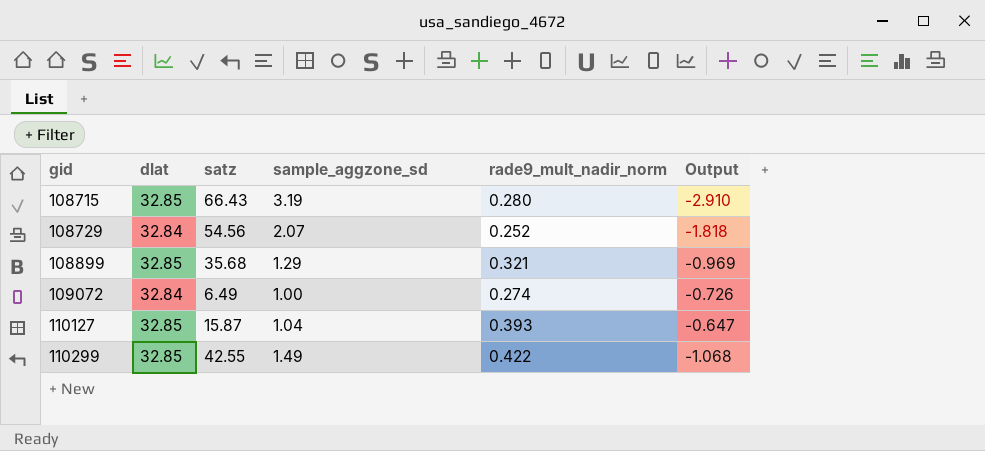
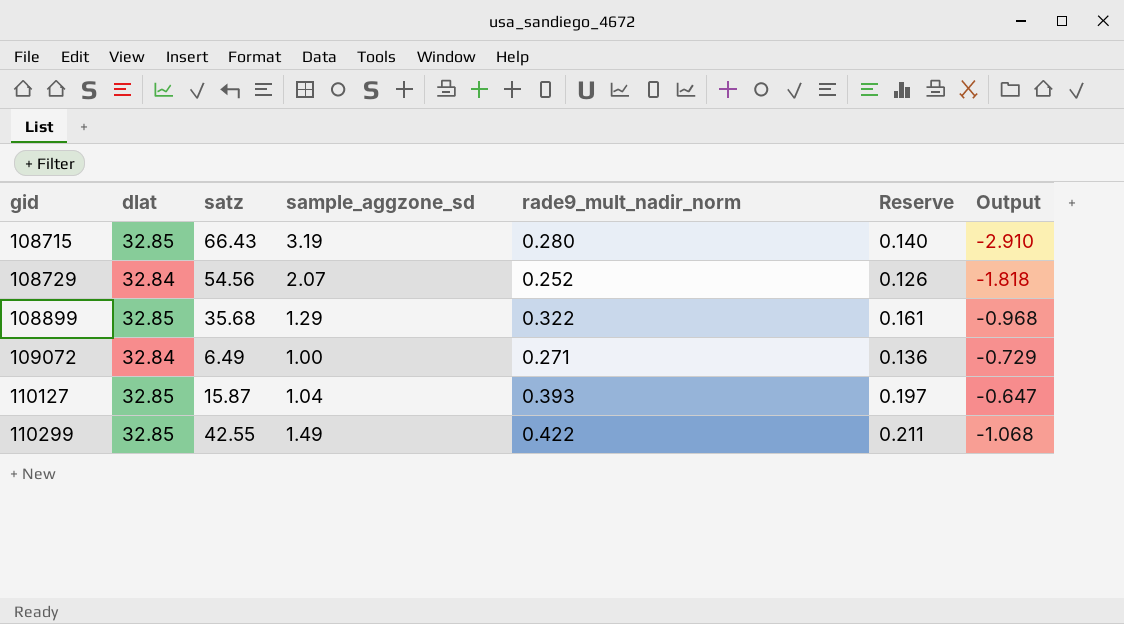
column Reserve | formula: none -> [rade9_mult_nadir_norm] * 0.5
108899 | rade9_mult_nadir_norm: 0.321 -> 0.322
108899 | Output: -0.969 -> -0.968
109072 | rade9_mult_nadir_norm: 0.274 -> 0.271
109072 | Output: -0.726 -> -0.729

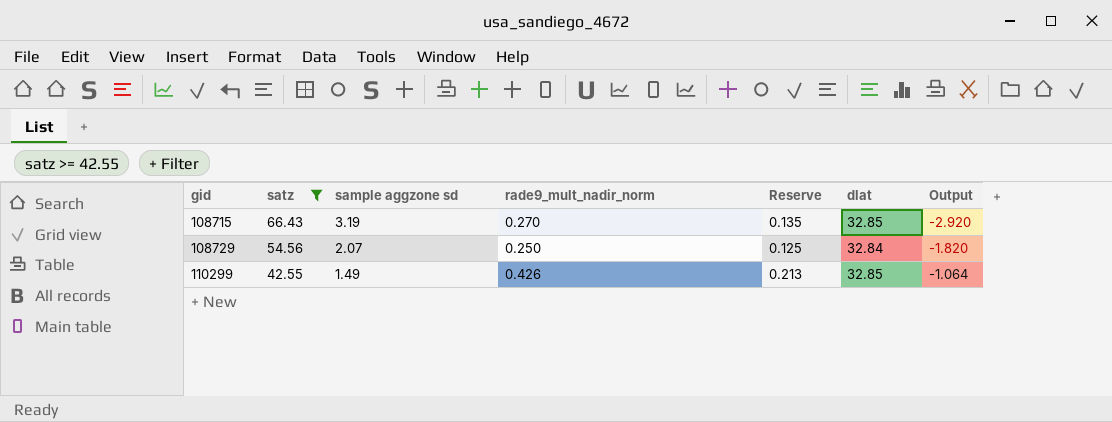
filter: none -> satz >= 42.55
column name: sample_aggzone_sd -> sample aggzone sd
column dlat | position: 2 -> 6
108715 | rade9_mult_nadir_norm: 0.280 -> 0.270
108715 | Reserve: 0.140 -> 0.135
108715 | Output: -2.910 -> -2.920
108729 | rade9_mult_nadir_norm: 0.252 -> 0.250
108729 | Reserve: 0.126 -> 0.125
108729 | Output: -1.818 -> -1.820
110299 | rade9_mult_nadir_norm: 0.422 -> 0.426
110299 | Reserve: 0.211 -> 0.213
110299 | Output: -1.068 -> -1.064

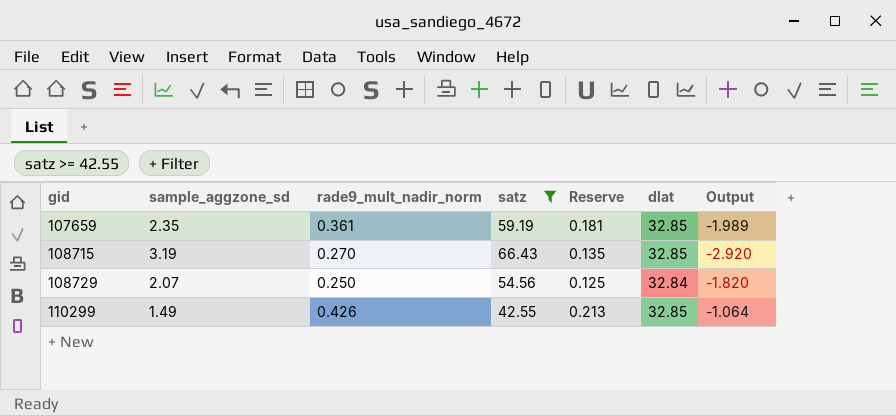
column name: sample aggzone sd -> sample_aggzone_sd
column satz | position: 2 -> 4
row 107659: none -> 2.35 | 0.361 | 59.19 | 0.181 | 32.85 | -1.989

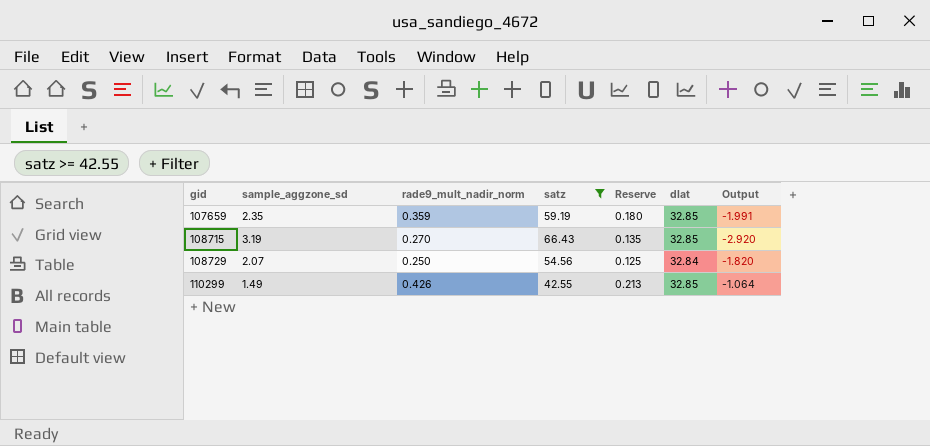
107659 | rade9_mult_nadir_norm: 0.361 -> 0.359
107659 | Reserve: 0.181 -> 0.180
107659 | Output: -1.989 -> -1.991

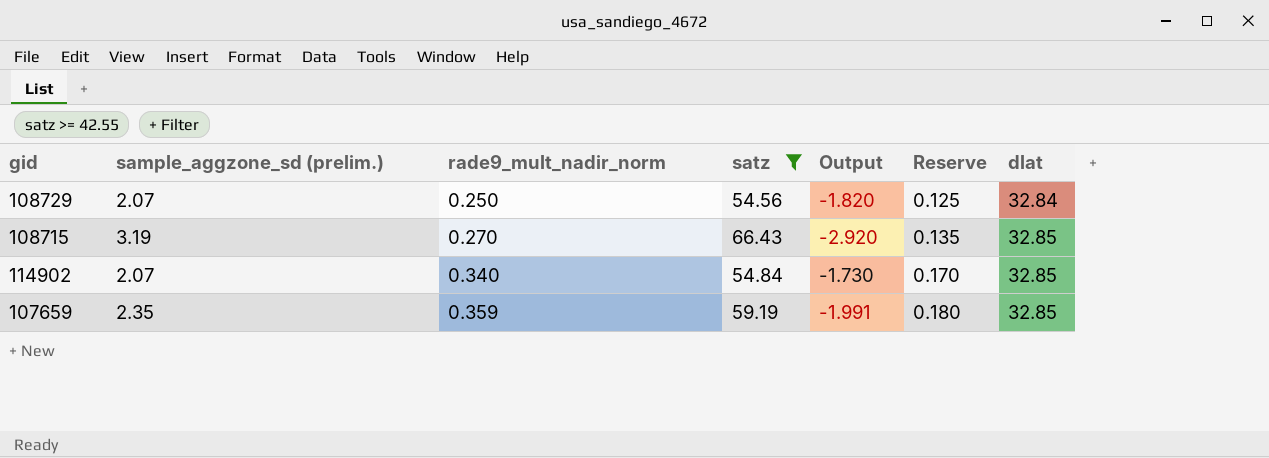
row order: gid ascending -> rade9_mult_nadir_norm ascending
column name: sample_aggzone_sd -> sample_aggzone_sd (prelim.)
column Output | position: 7 -> 5
row 110299: 1.49 | 0.426 | 42.55 | 0.213 | 32.85 | -1.064 -> none
row 114902: none -> 2.07 | 0.340 | 54.84 | -1.730 | 0.170 | 32.85

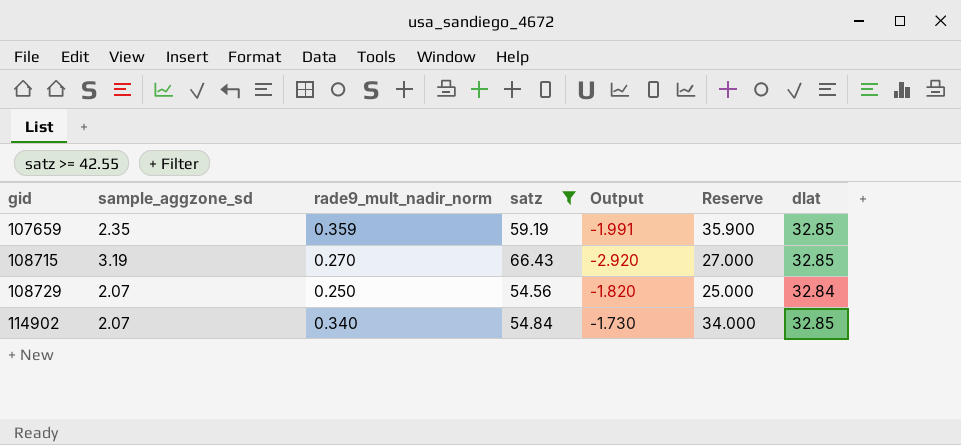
row order: rade9_mult_nadir_norm ascending -> gid ascending
column name: sample_aggzone_sd (prelim.) -> sample_aggzone_sd
column Reserve | formula: [rade9_mult_nadir_norm] * 0.5 -> [rade9_mult_nadir_norm] * 100

